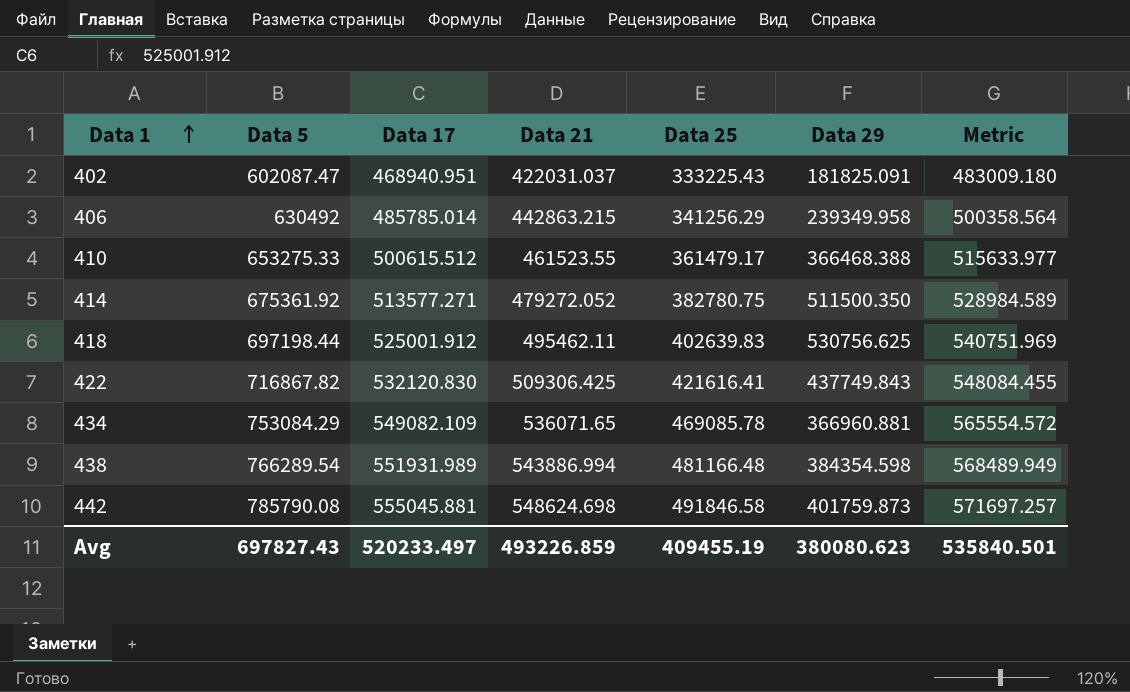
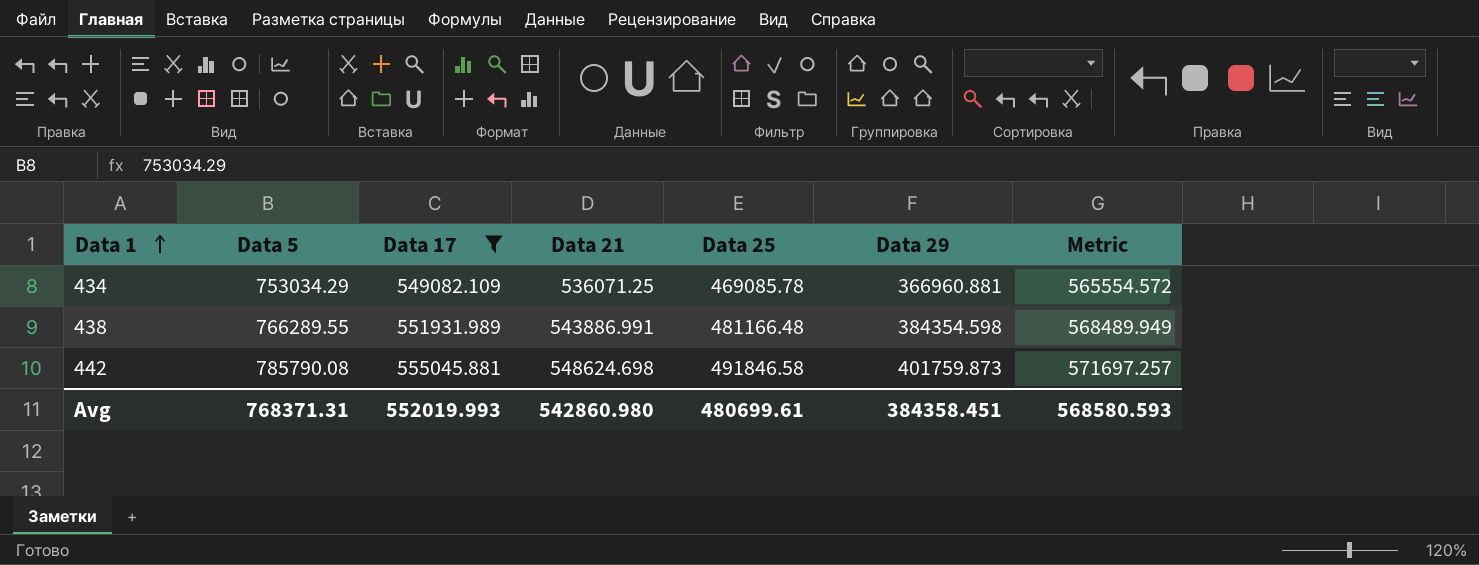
filter: none -> Data 17 >= 549082.109
434 | Data 5: 753084.29 -> 753034.29
434 | Data 21: 536071.65 -> 536071.25
438 | Data 5: 766289.54 -> 766289.55
438 | Data 21: 543886.994 -> 543886.991
Avg | Data 5: 697827.43 -> 768371.31
Avg | Data 17: 520233.497 -> 552019.993
Avg | Data 21: 493226.859 -> 542860.980
Avg | Data 25: 409455.19 -> 480699.61
Avg | Data 29: 380080.623 -> 384358.451
Avg | Metric: 535840.501 -> 568580.593

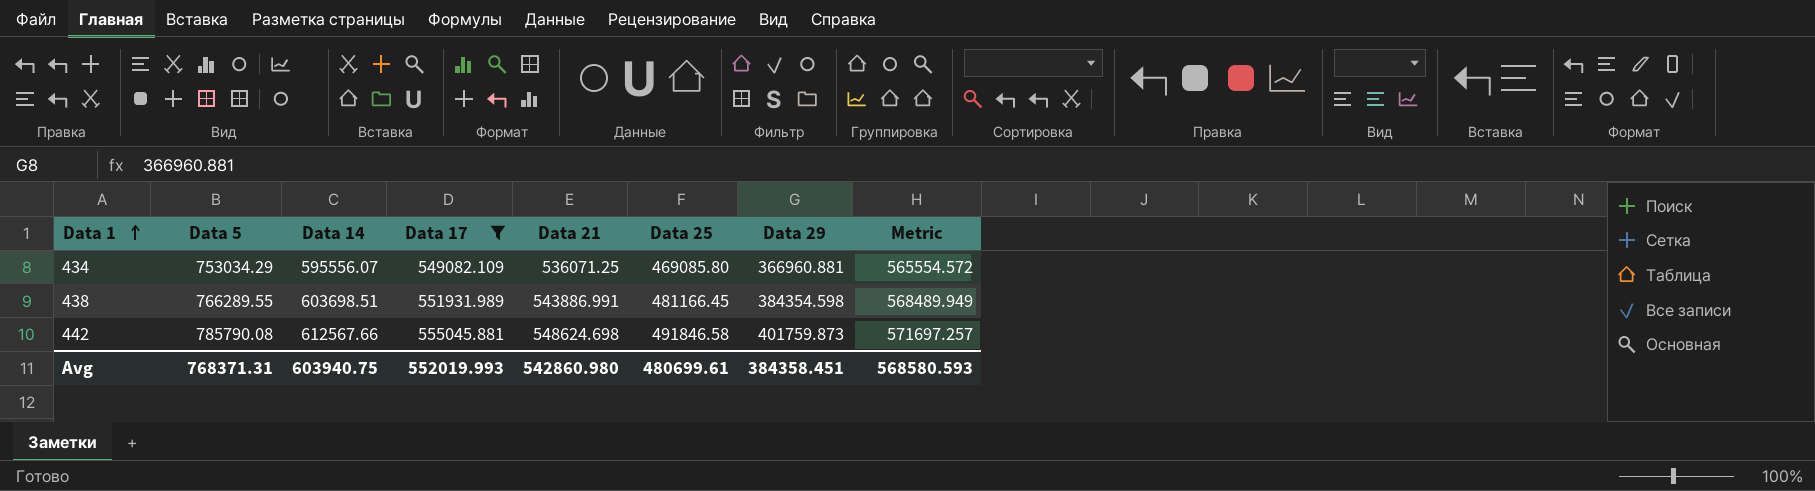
column Data 14 | position: none -> 3
434 | Data 25: 469085.78 -> 469085.80
438 | Data 25: 481166.48 -> 481166.45

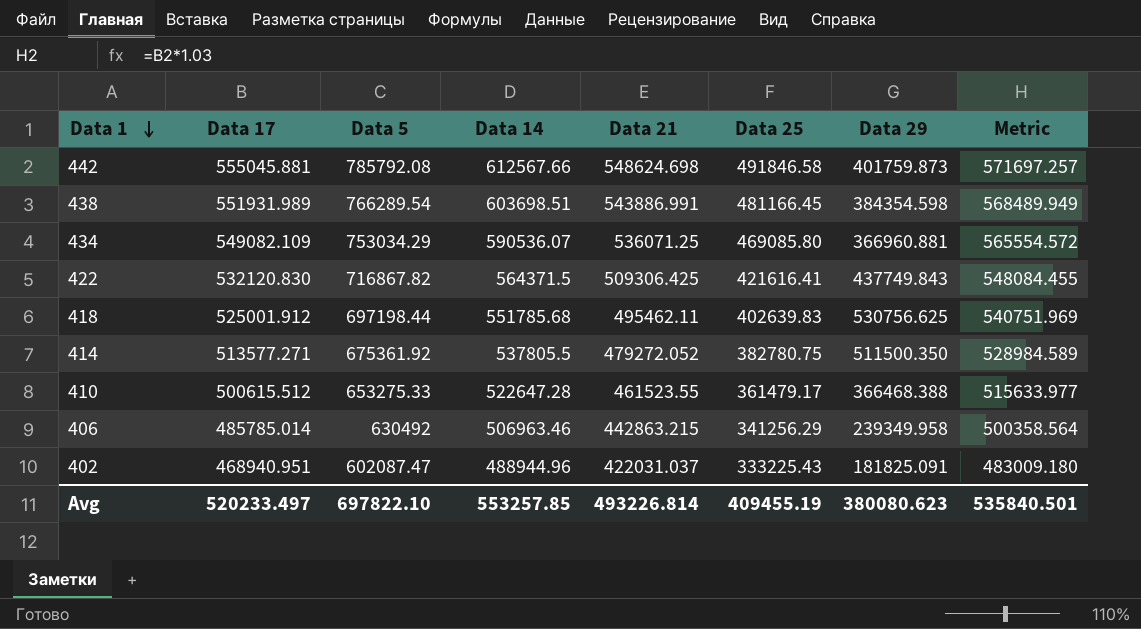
filter: Data 17 >= 549082.109 -> none
row order: Data 1 ascending -> Data 1 descending
column Data 17 | position: 4 -> 2
442 | Data 5: 785790.08 -> 785792.08
438 | Data 5: 766289.55 -> 766289.54
434 | Data 14: 595556.07 -> 590536.07
Avg | Data 17: 552019.993 -> 520233.497
Avg | Data 5: 768371.31 -> 697822.10
Avg | Data 14: 603940.75 -> 553257.85
Avg | Data 21: 542860.980 -> 493226.814
Avg | Data 25: 480699.61 -> 409455.19
Avg | Data 29: 384358.451 -> 380080.623
Avg | Metric: 568580.593 -> 535840.501

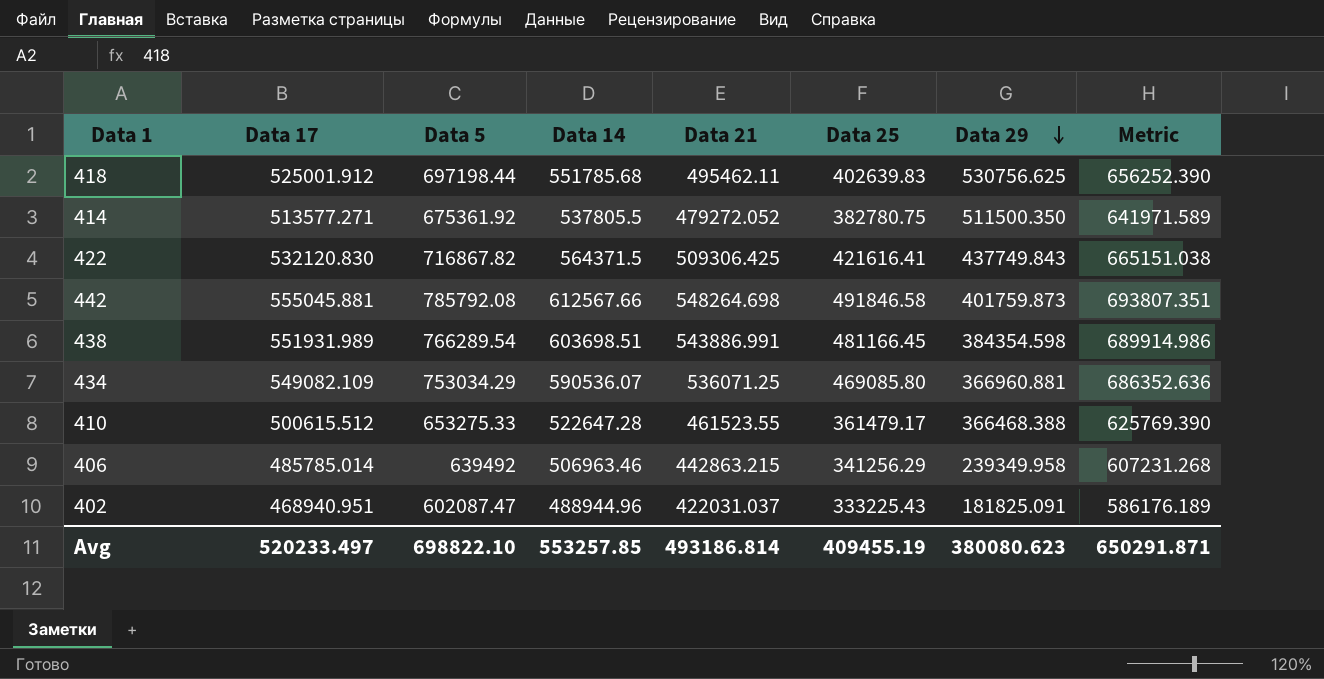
row order: Data 1 descending -> Data 29 descending
column Metric | formula: [Data 17] * 1.03 -> [Data 17] * 1.25
442 | Data 21: 548624.698 -> 548264.698
406 | Data 5: 630492 -> 639492
Avg | Data 5: 697822.10 -> 698822.10
Avg | Data 21: 493226.814 -> 493186.814
Avg | Metric: 535840.501 -> 650291.871

